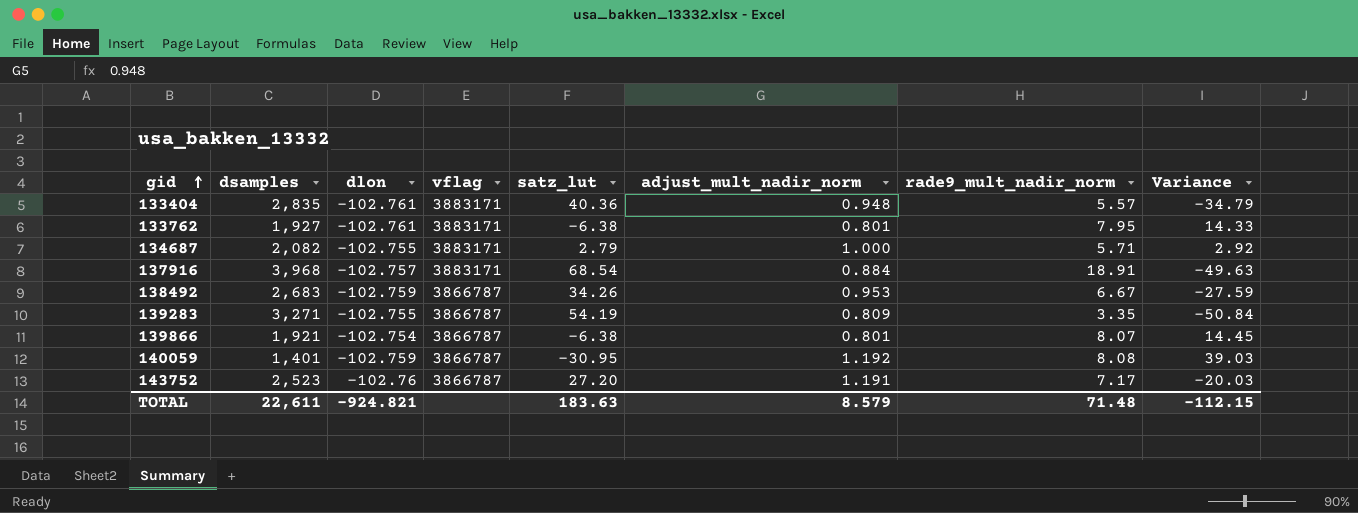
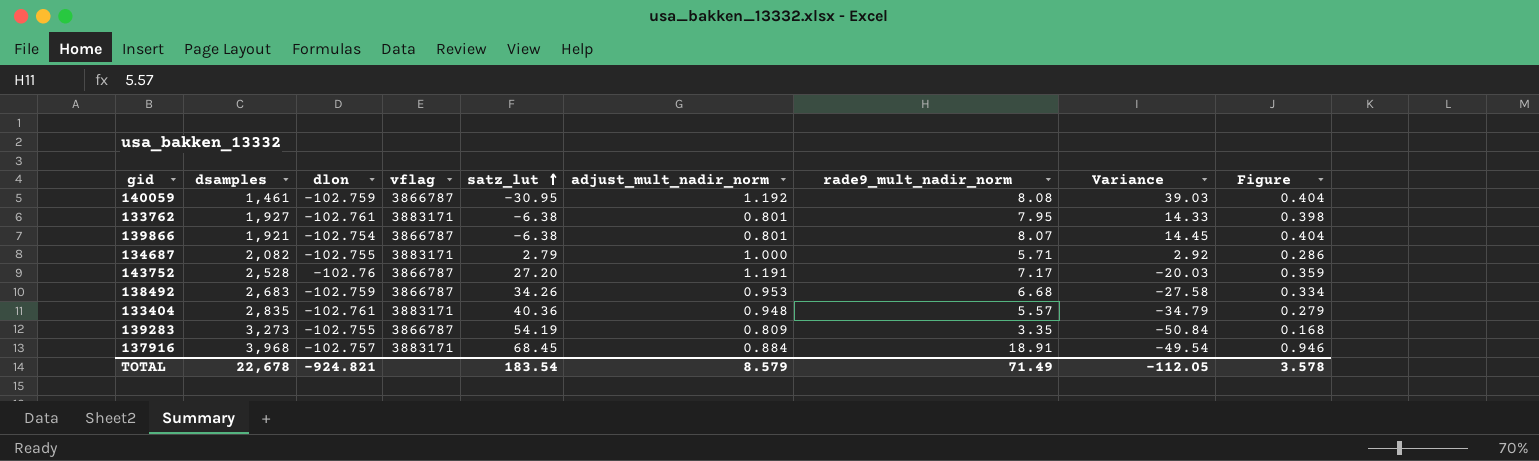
row order: gid ascending -> satz_lut ascending
column Figure | formula: none -> [rade9_mult_nadir_norm] * 0.05
140059 | dsamples: 1,401 -> 1,461
143752 | dsamples: 2,523 -> 2,528
138492 | rade9_mult_nadir_norm: 6.67 -> 6.68
138492 | Variance: -27.59 -> -27.58
139283 | dsamples: 3,271 -> 3,273
137916 | satz_lut: 68.54 -> 68.45
137916 | Variance: -49.63 -> -49.54
TOTAL | dsamples: 22,611 -> 22,678
TOTAL | satz_lut: 183.63 -> 183.54
TOTAL | rade9_mult_nadir_norm: 71.48 -> 71.49
TOTAL | Variance: -112.15 -> -112.05

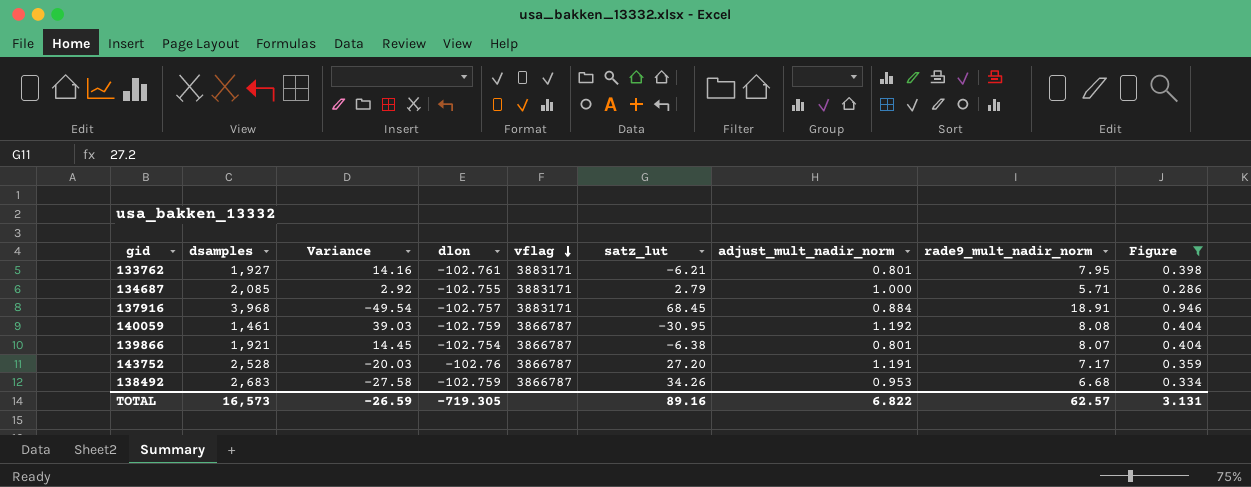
filter: none -> Figure >= 0.286
row order: satz_lut ascending -> vflag descending
column Variance | position: 8 -> 3
133762 | Variance: 14.33 -> 14.16
133762 | satz_lut: -6.38 -> -6.21
134687 | dsamples: 2,082 -> 2,085
TOTAL | dsamples: 22,678 -> 16,573
TOTAL | Variance: -112.05 -> -26.59
TOTAL | dlon: -924.821 -> -719.305
TOTAL | satz_lut: 183.54 -> 89.16
TOTAL | adjust_mult_nadir_norm: 8.579 -> 6.822
TOTAL | rade9_mult_nadir_norm: 71.49 -> 62.57
TOTAL | Figure: 3.578 -> 3.131

